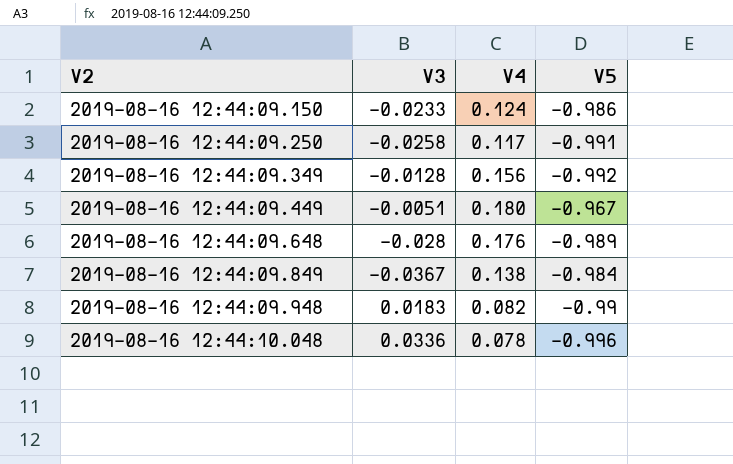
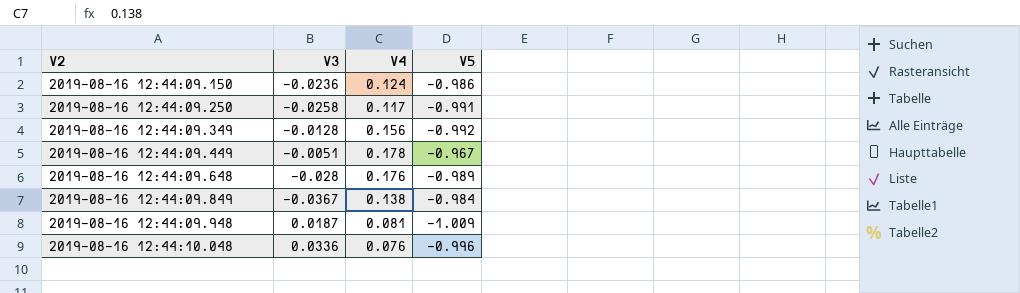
2019-08-16 12:44:09.150 | V3: -0.0233 -> -0.0236
2019-08-16 12:44:09.449 | V4: 0.180 -> 0.178
2019-08-16 12:44:09.948 | V3: 0.0183 -> 0.0187
2019-08-16 12:44:09.948 | V4: 0.082 -> 0.081
2019-08-16 12:44:09.948 | V5: -0.99 -> -1.009
2019-08-16 12:44:10.048 | V4: 0.078 -> 0.076

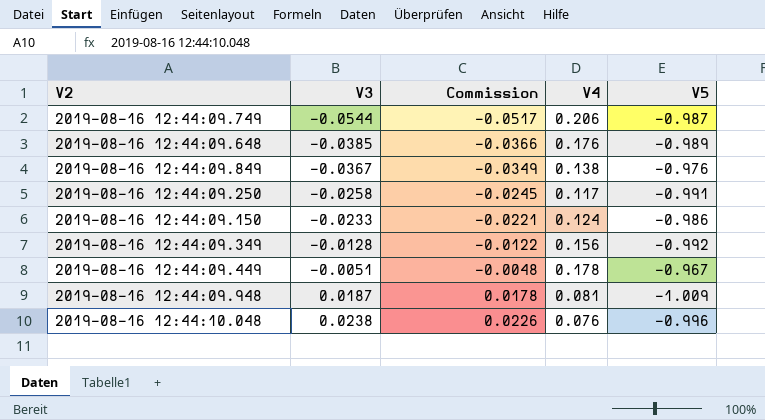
row order: V2 ascending -> V3 ascending
column Commission | formula: none -> [V3] * 0.95
row 2019-08-16 12:44:09.749: none -> -0.0544 | -0.0517 | 0.206 | -0.987
2019-08-16 12:44:09.648 | V3: -0.028 -> -0.0385
2019-08-16 12:44:09.849 | V5: -0.984 -> -0.976
2019-08-16 12:44:09.150 | V3: -0.0236 -> -0.0233
2019-08-16 12:44:10.048 | V3: 0.0336 -> 0.0238

